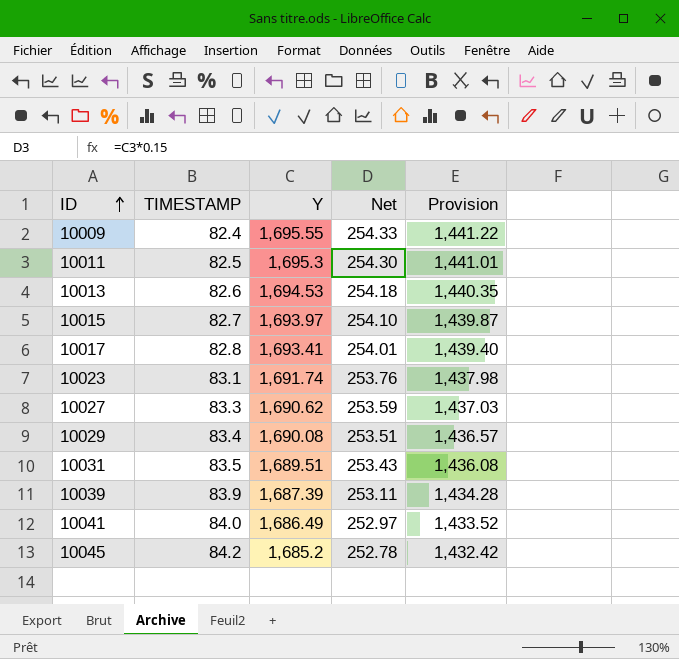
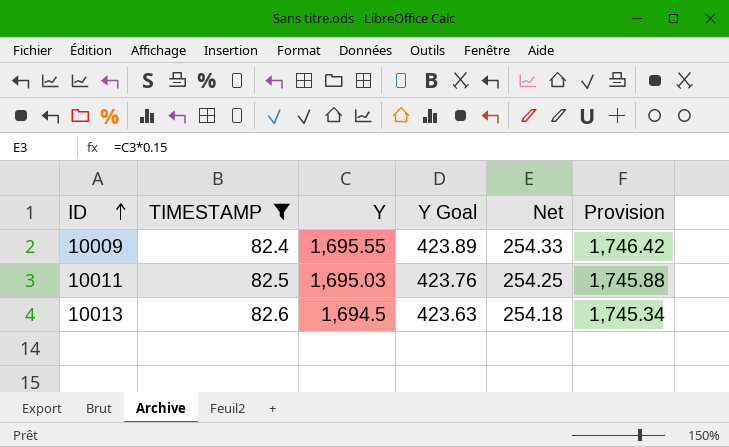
filter: none -> TIMESTAMP <= 82.6
column Y Goal | formula: none -> [Y] * 0.25
column Provision | formula: [Y] * 0.85 -> [Y] * 1.03
10011 | Y: 1,695.3 -> 1,695.03
10011 | Net: 254.30 -> 254.25
10013 | Y: 1,694.53 -> 1,694.5

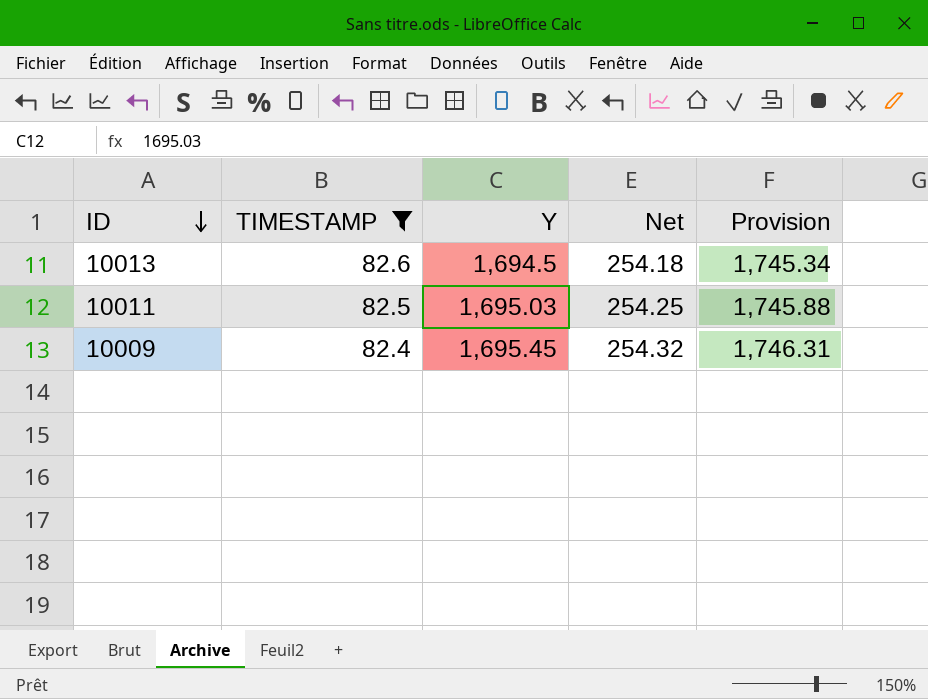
row order: ID ascending -> ID descending
column Y Goal | formula: [Y] * 0.25 -> none
10009 | Y: 1,695.55 -> 1,695.45
10009 | Net: 254.33 -> 254.32
10009 | Provision: 1,746.42 -> 1,746.31

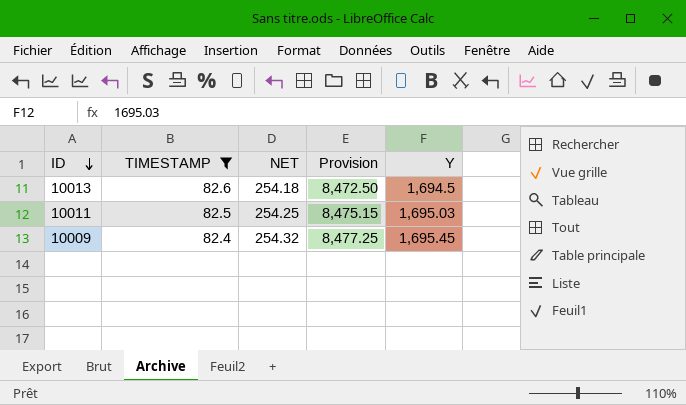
column name: Net -> NET
column Provision | formula: [Y] * 1.03 -> [Y] * 5
column Y | position: 3 -> 5

